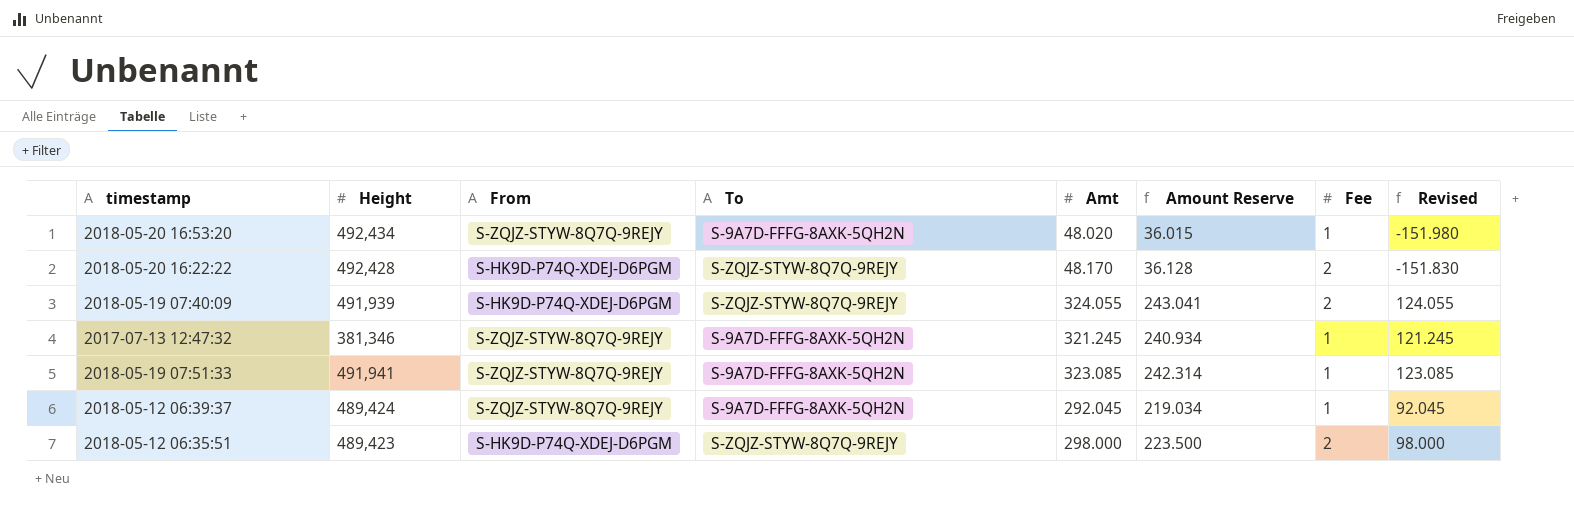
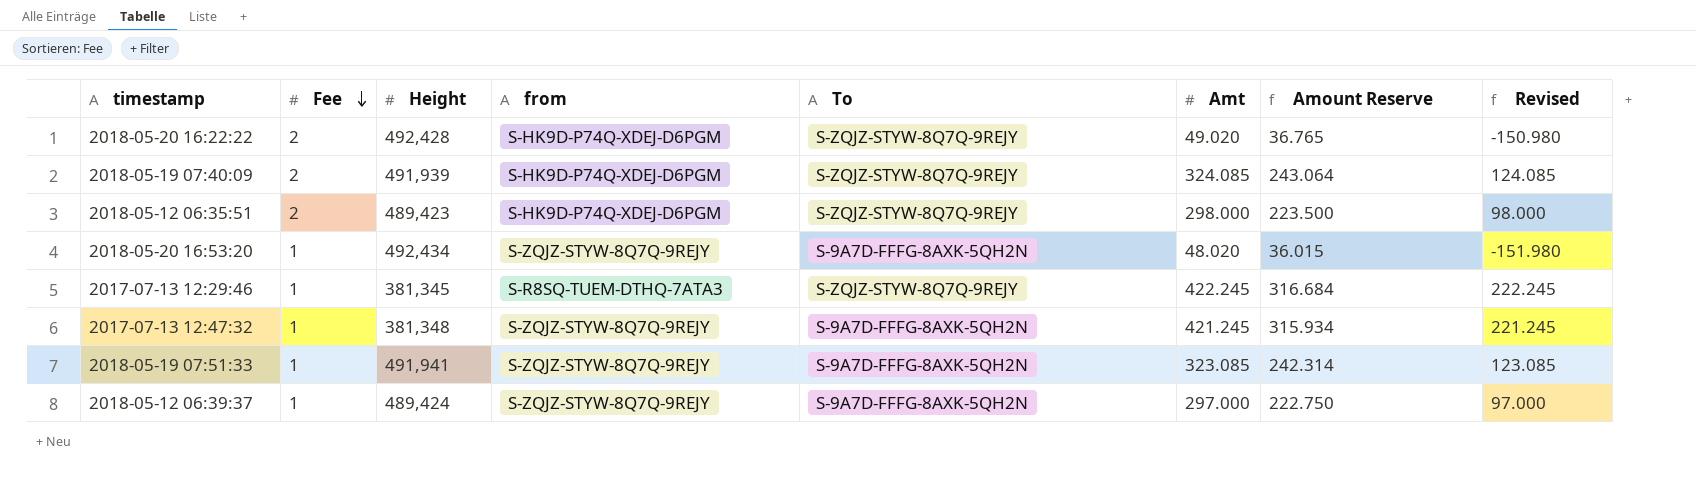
row order: none -> Fee descending
column Fee | position: 7 -> 2
column name: From -> from
2018-05-20 16:22:22 | Amt: 48.170 -> 49.020
2018-05-20 16:22:22 | Amount Reserve: 36.128 -> 36.765
2018-05-20 16:22:22 | Revised: -151.830 -> -150.980
2018-05-19 07:40:09 | Amt: 324.055 -> 324.085
2018-05-19 07:40:09 | Amount Reserve: 243.041 -> 243.064
2018-05-19 07:40:09 | Revised: 124.055 -> 124.085
row 2017-07-13 12:29:46: none -> 1 | 381,345 | S-R8SQ-TUEM-DTHQ-7ATA3 | S-ZQJZ-STYW-8Q7Q-9REJY | 422.245 | 316.684 | 222.245
2017-07-13 12:47:32 | Height: 381,346 -> 381,348
2017-07-13 12:47:32 | Amt: 321.245 -> 421.245
2017-07-13 12:47:32 | Amount Reserve: 240.934 -> 315.934
2017-07-13 12:47:32 | Revised: 121.245 -> 221.245
2018-05-12 06:39:37 | Amt: 292.045 -> 297.000
2018-05-12 06:39:37 | Amount Reserve: 219.034 -> 222.750
2018-05-12 06:39:37 | Revised: 92.045 -> 97.000

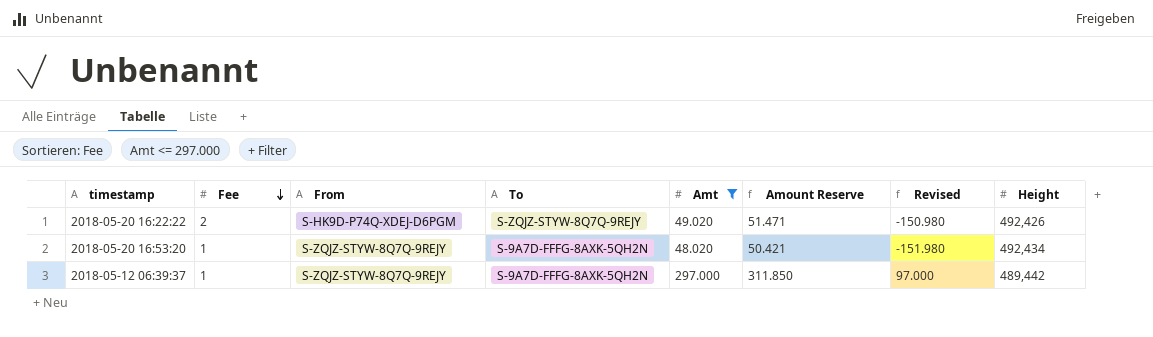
filter: none -> Amt <= 297.000
column name: from -> From
column Amount Reserve | formula: [Amt] * 0.75 -> [Amt] * 1.05
column Height | position: 3 -> 8
2018-05-20 16:22:22 | Height: 492,428 -> 492,426
2018-05-12 06:39:37 | Height: 489,424 -> 489,442

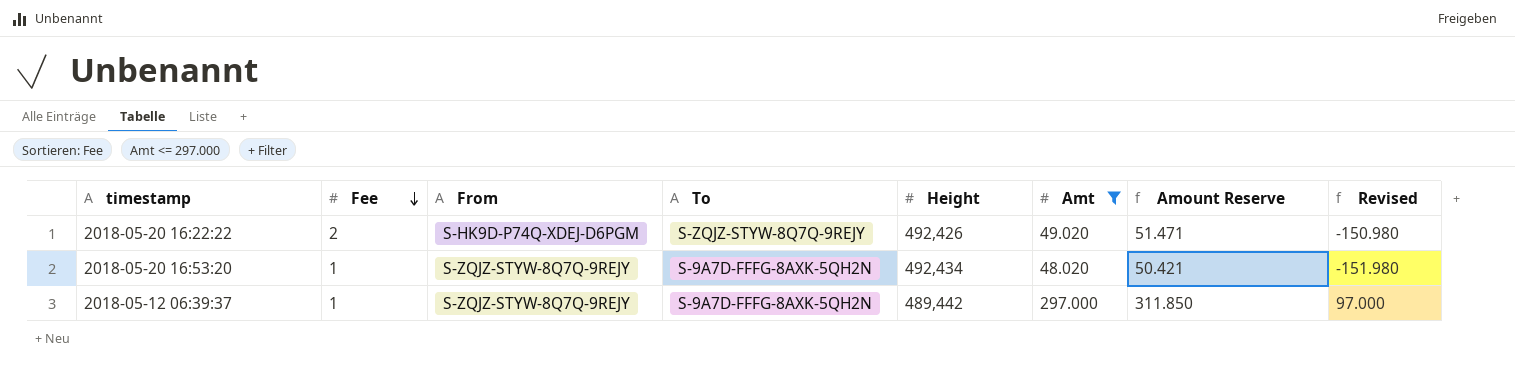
column Height | position: 8 -> 5

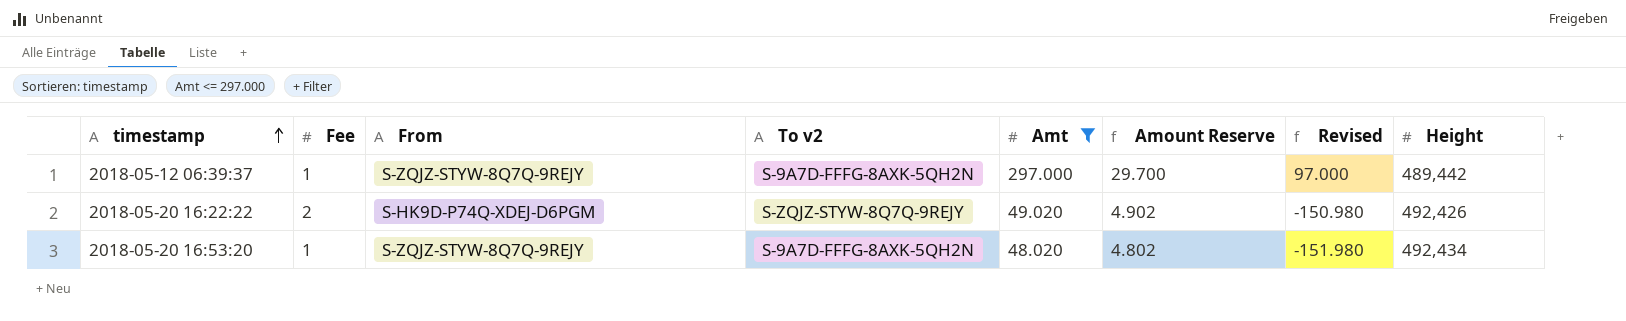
row order: Fee descending -> timestamp ascending
column name: To -> To v2
column Amount Reserve | formula: [Amt] * 1.05 -> [Amt] * 0.1
column Height | position: 5 -> 8

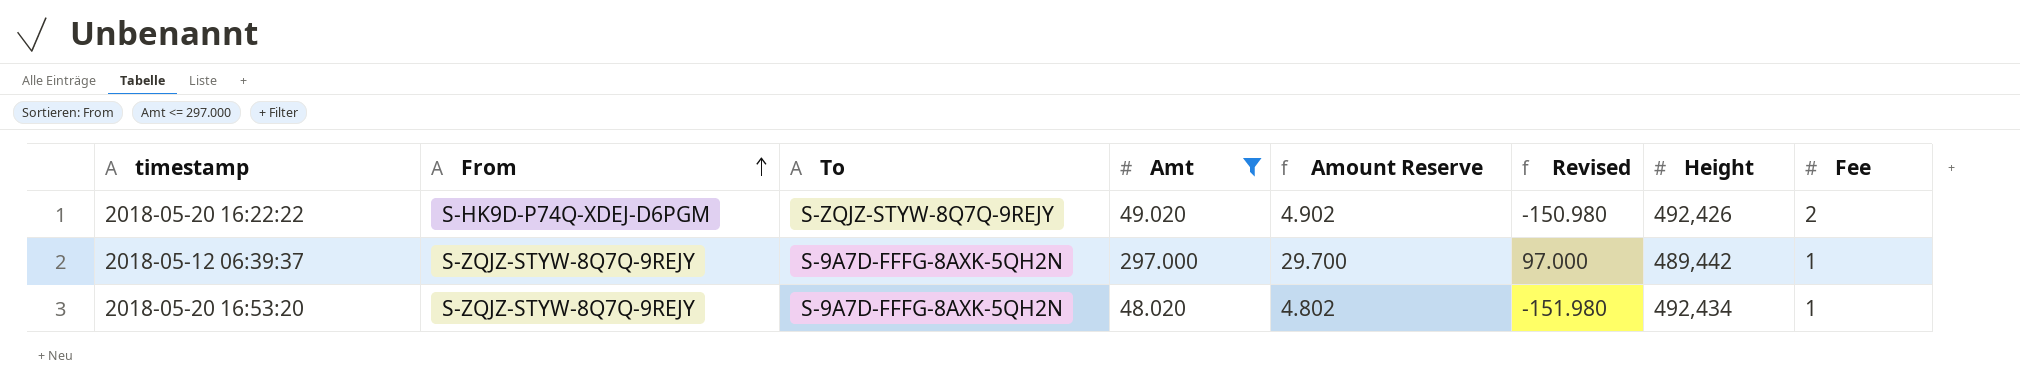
row order: timestamp ascending -> From ascending
column name: To v2 -> To
column Fee | position: 2 -> 8

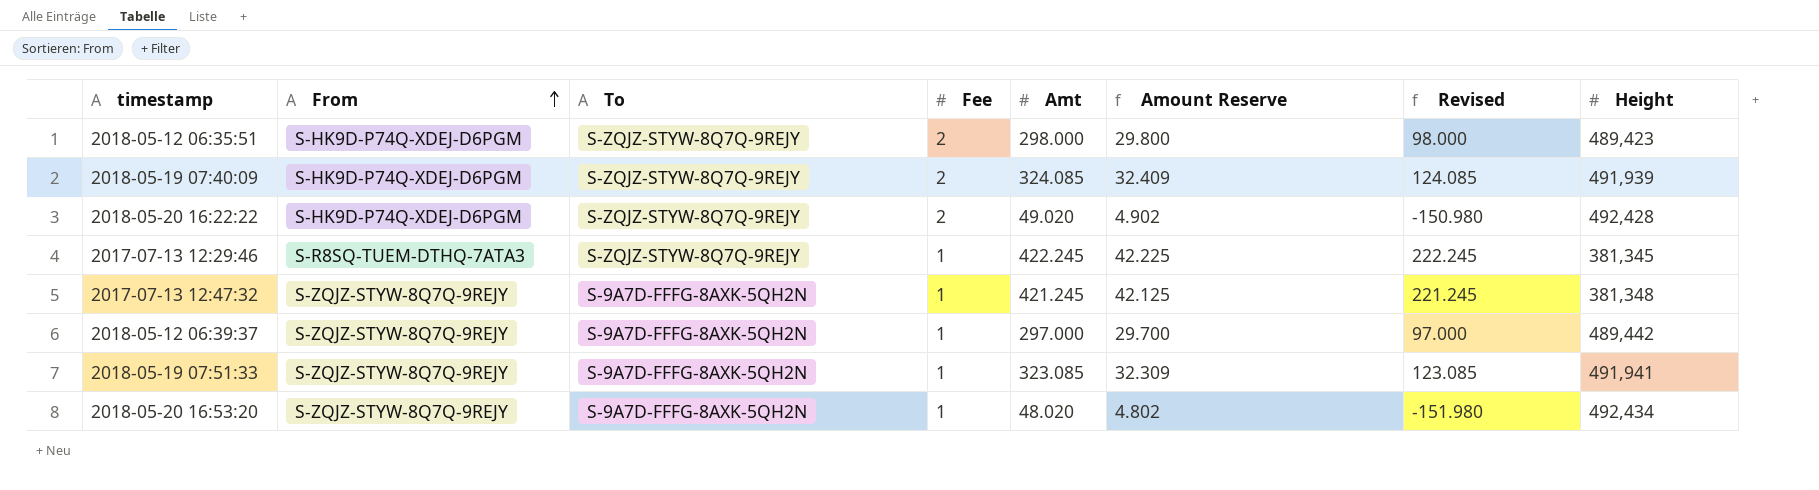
filter: Amt <= 297.000 -> none
column Fee | position: 8 -> 4
2018-05-20 16:22:22 | Height: 492,426 -> 492,428

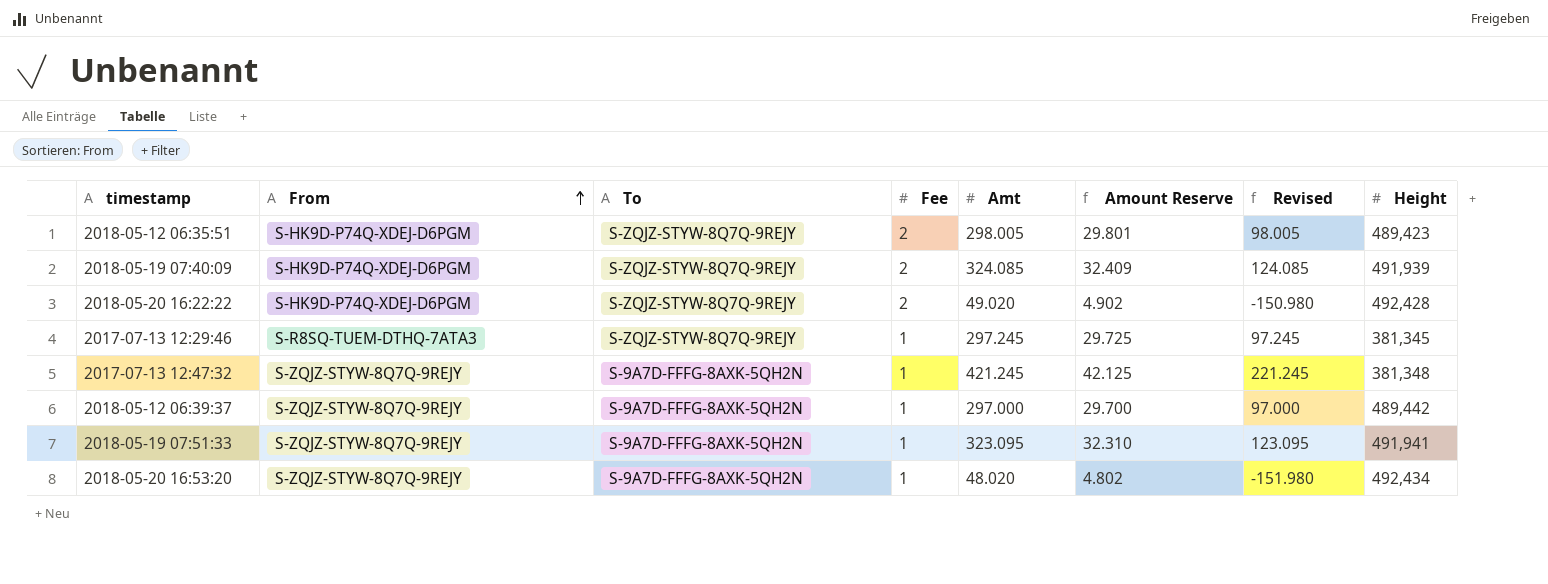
2018-05-12 06:35:51 | Amt: 298.000 -> 298.005
2018-05-12 06:35:51 | Amount Reserve: 29.800 -> 29.801
2018-05-12 06:35:51 | Revised: 98.000 -> 98.005
2017-07-13 12:29:46 | Amt: 422.245 -> 297.245
2017-07-13 12:29:46 | Amount Reserve: 42.225 -> 29.725
2017-07-13 12:29:46 | Revised: 222.245 -> 97.245
2018-05-19 07:51:33 | Amt: 323.085 -> 323.095
2018-05-19 07:51:33 | Amount Reserve: 32.309 -> 32.310
2018-05-19 07:51:33 | Revised: 123.085 -> 123.095

